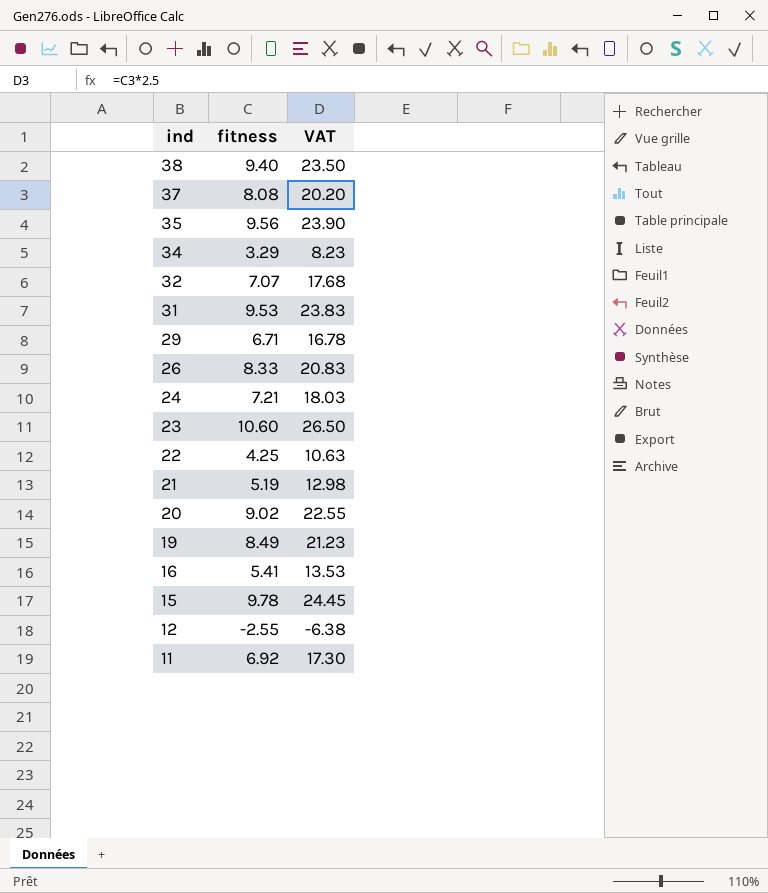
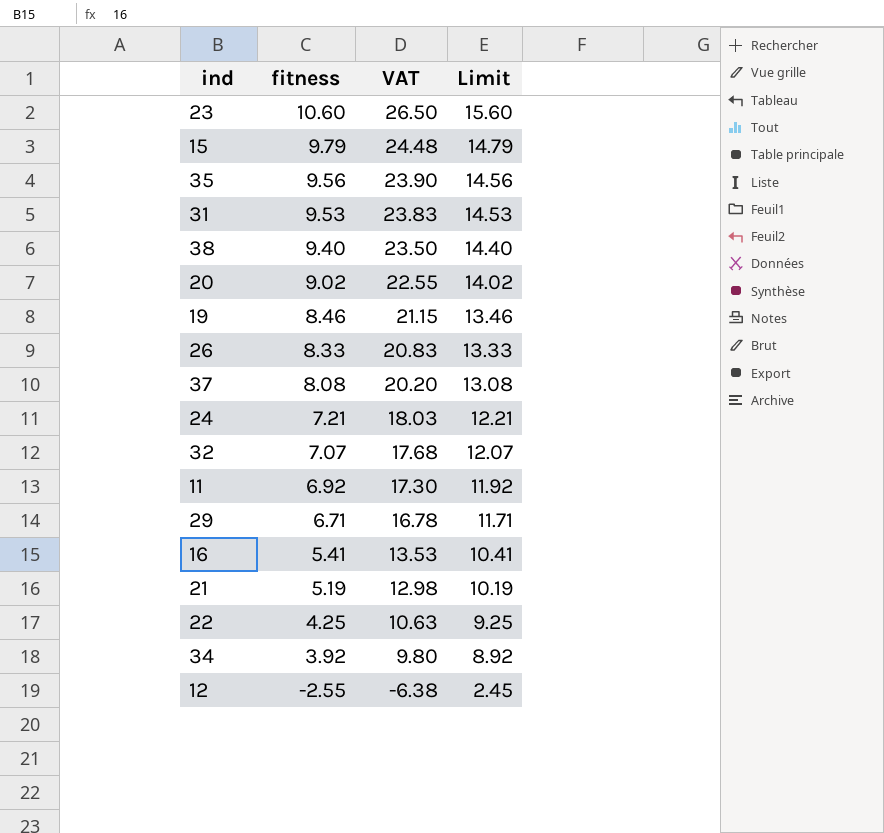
row order: ind descending -> fitness descending
column Limit | formula: none -> [fitness] + 5
15 | fitness: 9.78 -> 9.79
15 | VAT: 24.45 -> 24.48
19 | fitness: 8.49 -> 8.46
19 | VAT: 21.23 -> 21.15
34 | fitness: 3.29 -> 3.92
34 | VAT: 8.23 -> 9.80

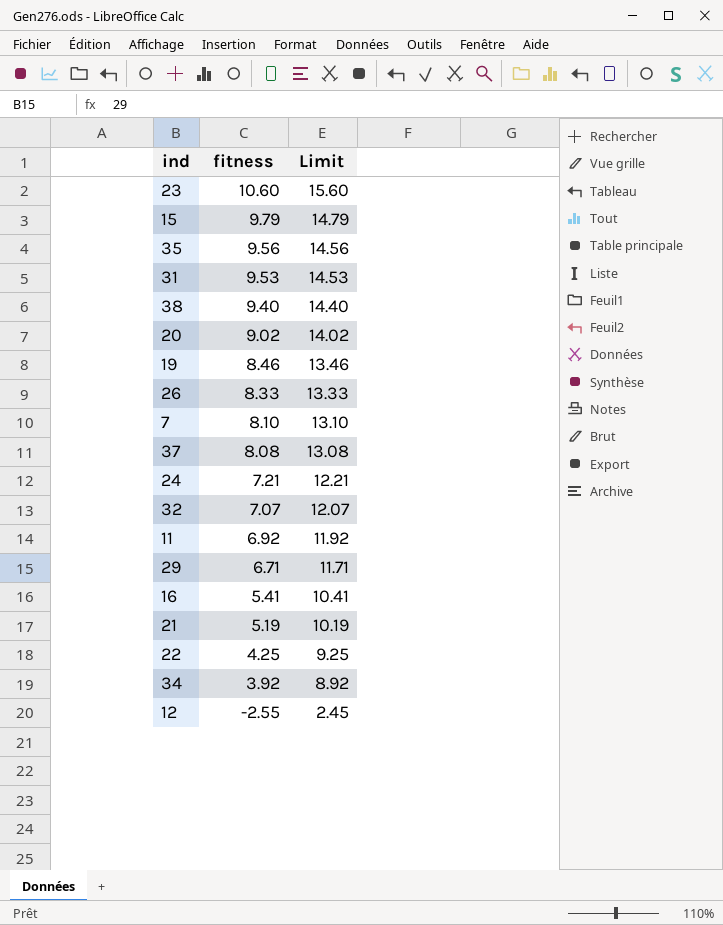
column VAT | formula: [fitness] * 2.5 -> none
row 7: none -> 8.10 | 13.10

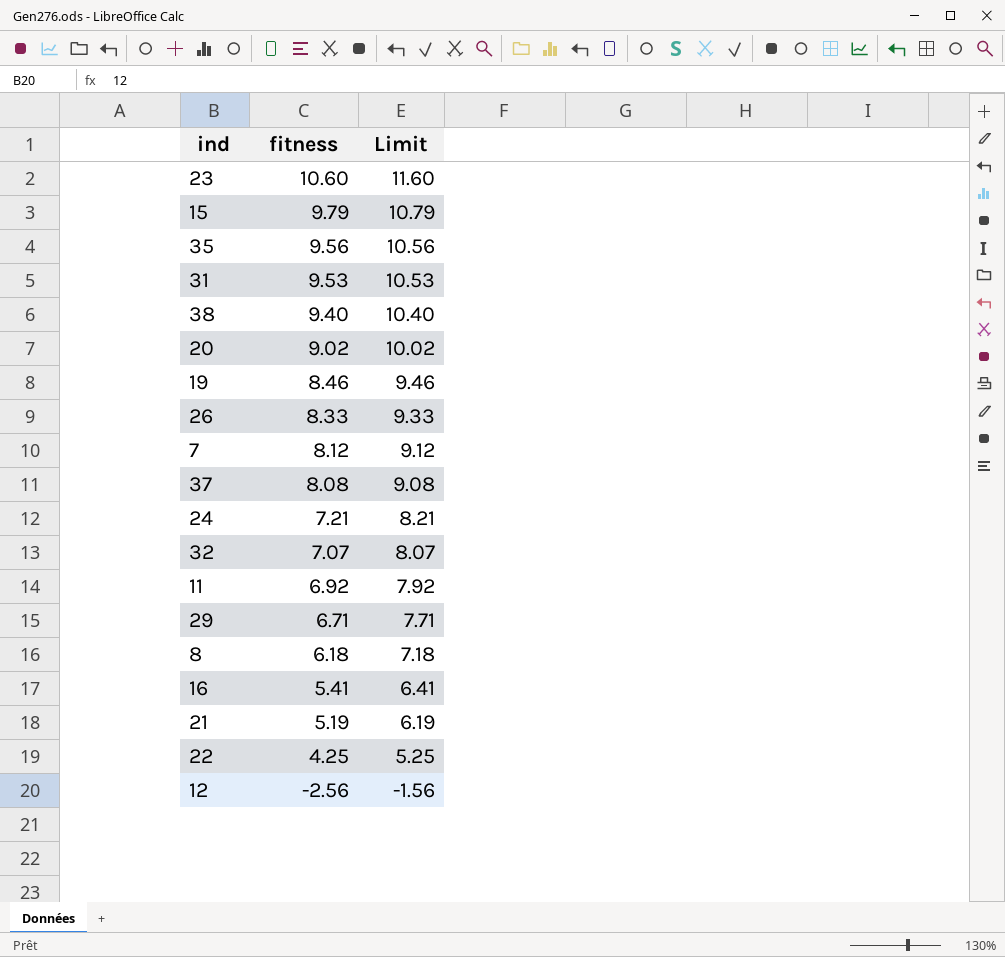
column Limit | formula: [fitness] + 5 -> [fitness] + 1
row 34: 3.92 | 8.92 -> none
7 | fitness: 8.10 -> 8.12
row 8: none -> 6.18 | 7.18
12 | fitness: -2.55 -> -2.56

